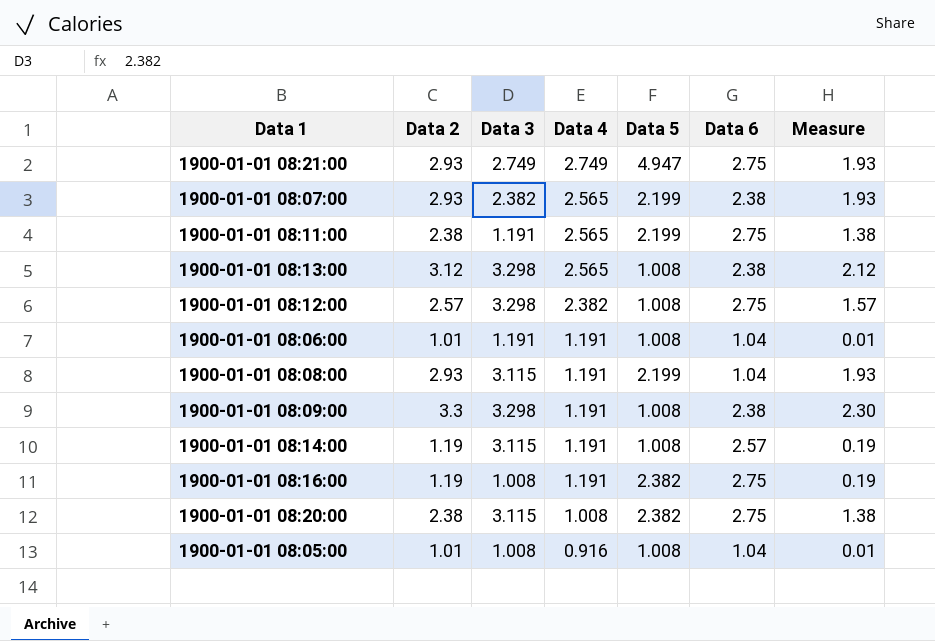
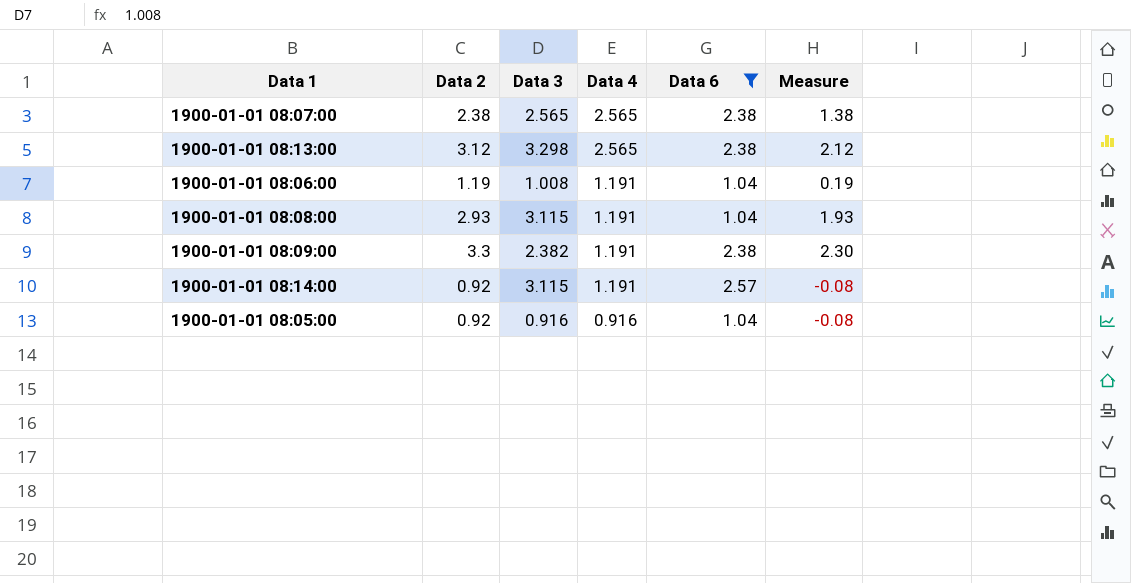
filter: none -> Data 6 != 2.75
column Data 5 | position: 5 -> none
1900-01-01 08:07:00 | Data 2: 2.93 -> 2.38
1900-01-01 08:07:00 | Data 3: 2.382 -> 2.565
1900-01-01 08:07:00 | Measure: 1.93 -> 1.38
1900-01-01 08:06:00 | Data 2: 1.01 -> 1.19
1900-01-01 08:06:00 | Data 3: 1.191 -> 1.008
1900-01-01 08:06:00 | Measure: 0.01 -> 0.19
1900-01-01 08:09:00 | Data 3: 3.298 -> 2.382
1900-01-01 08:14:00 | Data 2: 1.19 -> 0.92
1900-01-01 08:14:00 | Measure: 0.19 -> -0.08
1900-01-01 08:05:00 | Data 2: 1.01 -> 0.92
1900-01-01 08:05:00 | Data 3: 1.008 -> 0.916
1900-01-01 08:05:00 | Measure: 0.01 -> -0.08

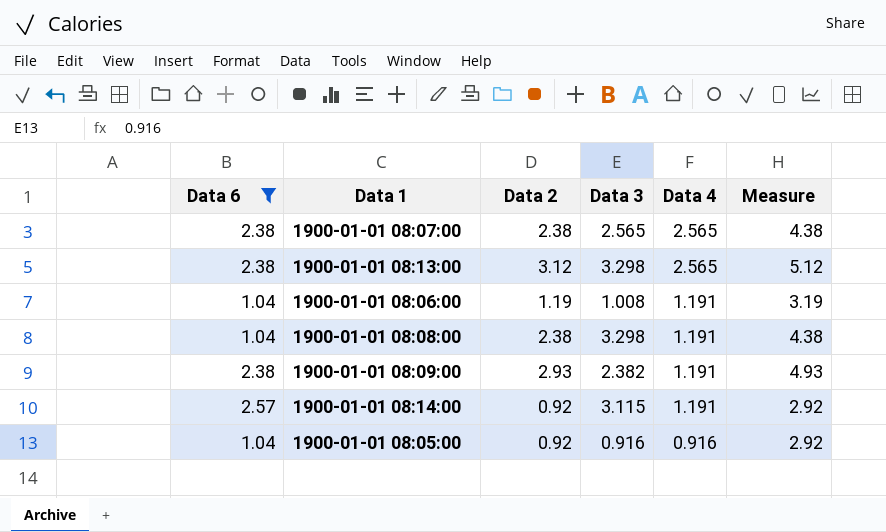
column Data 6 | position: 5 -> 1
column Measure | formula: [Data 2] - 1 -> [Data 2] + 2
1900-01-01 08:08:00 | Data 2: 2.93 -> 2.38
1900-01-01 08:08:00 | Data 3: 3.115 -> 3.298
1900-01-01 08:09:00 | Data 2: 3.3 -> 2.93

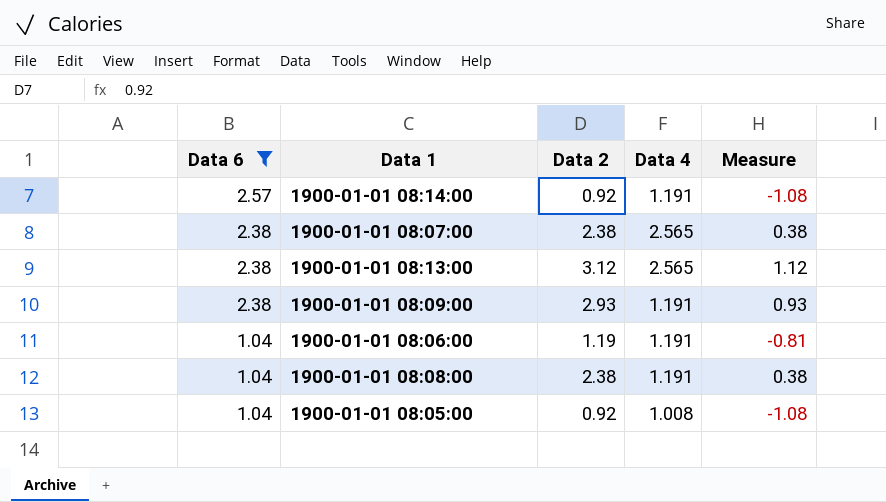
row order: Data 4 descending -> Data 6 descending
column Data 3 | position: 4 -> none
column Measure | formula: [Data 2] + 2 -> [Data 2] - 2
1900-01-01 08:05:00 | Data 4: 0.916 -> 1.008

